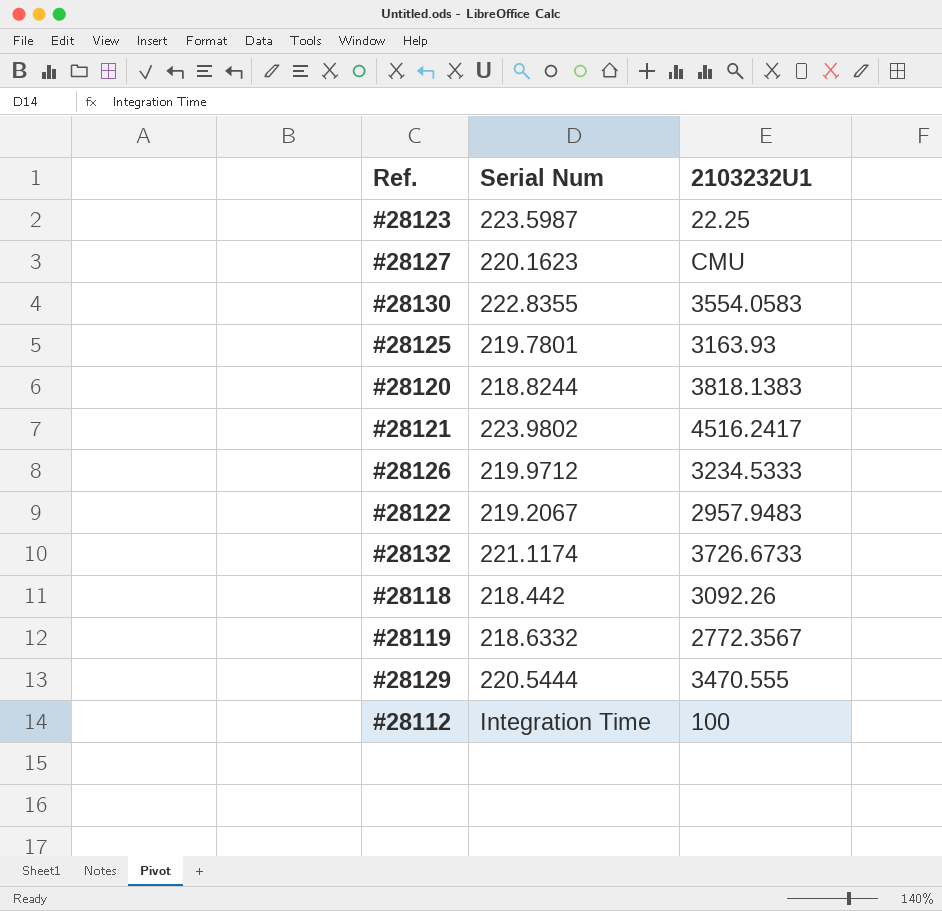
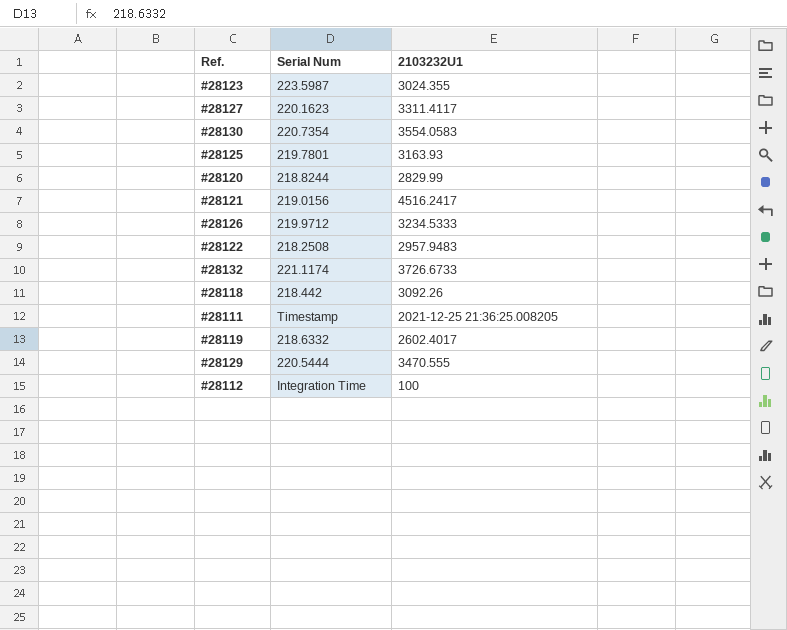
#28123 | 2103232U1: 22.25 -> 3024.355
#28127 | 2103232U1: CMU -> 3311.4117
#28130 | Serial Num: 222.8355 -> 220.7354
#28120 | 2103232U1: 3818.1383 -> 2829.99
#28121 | Serial Num: 223.9802 -> 219.0156
#28122 | Serial Num: 219.2067 -> 218.2508
row #28111: none -> Timestamp | 2021-12-25 21:36:25.008205
#28119 | 2103232U1: 2772.3567 -> 2602.4017

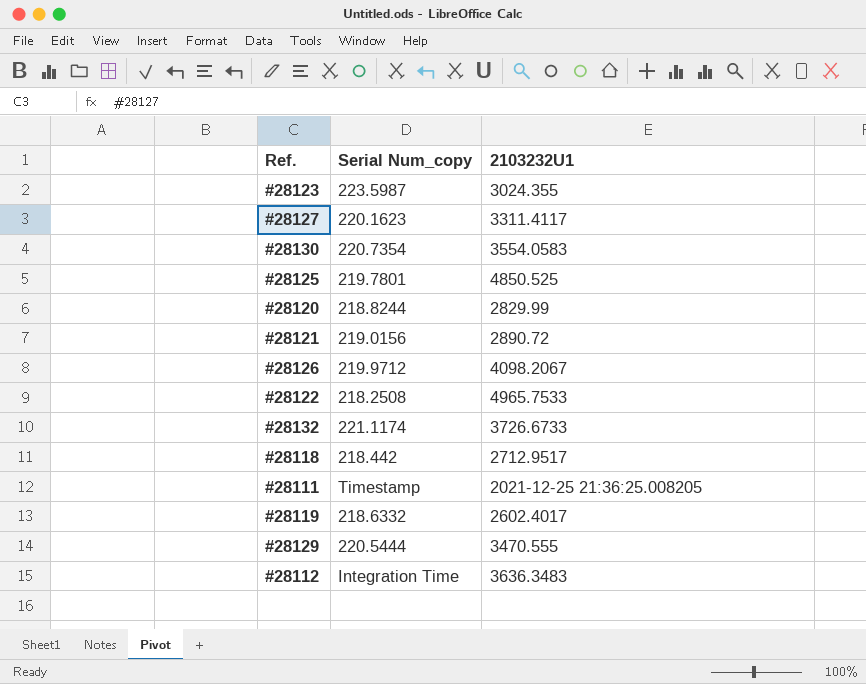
column name: Serial Num -> Serial Num_copy
#28125 | 2103232U1: 3163.93 -> 4850.525
#28121 | 2103232U1: 4516.2417 -> 2890.72
#28126 | 2103232U1: 3234.5333 -> 4098.2067
#28122 | 2103232U1: 2957.9483 -> 4965.7533
#28118 | 2103232U1: 3092.26 -> 2712.9517
#28112 | 2103232U1: 100 -> 3636.3483

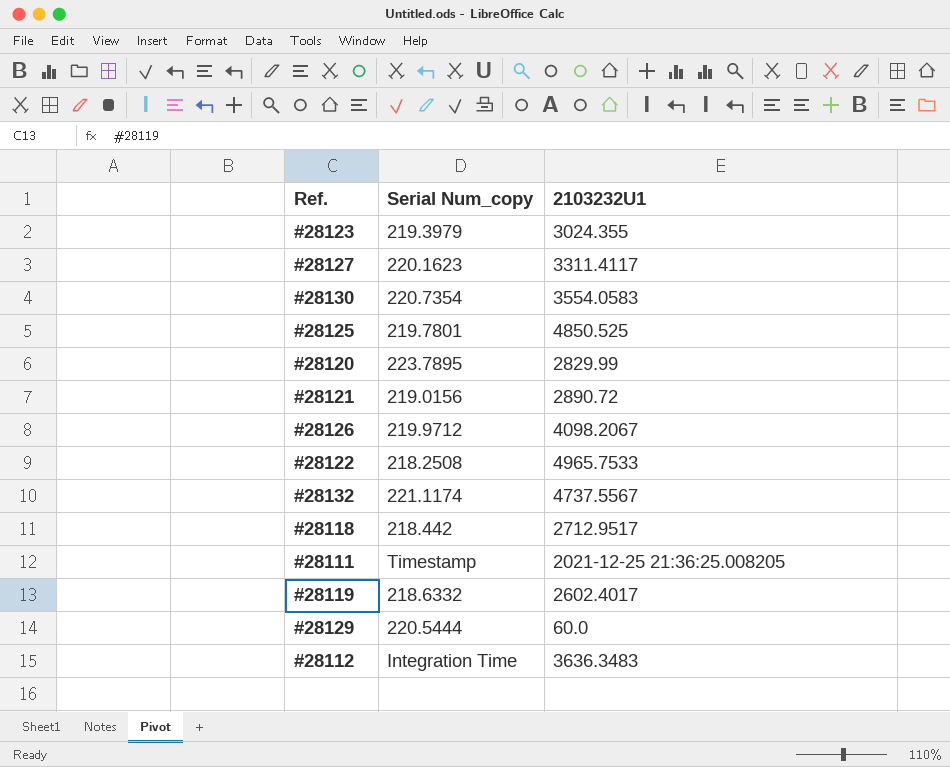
#28123 | Serial Num_copy: 223.5987 -> 219.3979
#28120 | Serial Num_copy: 218.8244 -> 223.7895
#28132 | 2103232U1: 3726.6733 -> 4737.5567
#28129 | 2103232U1: 3470.555 -> 60.0

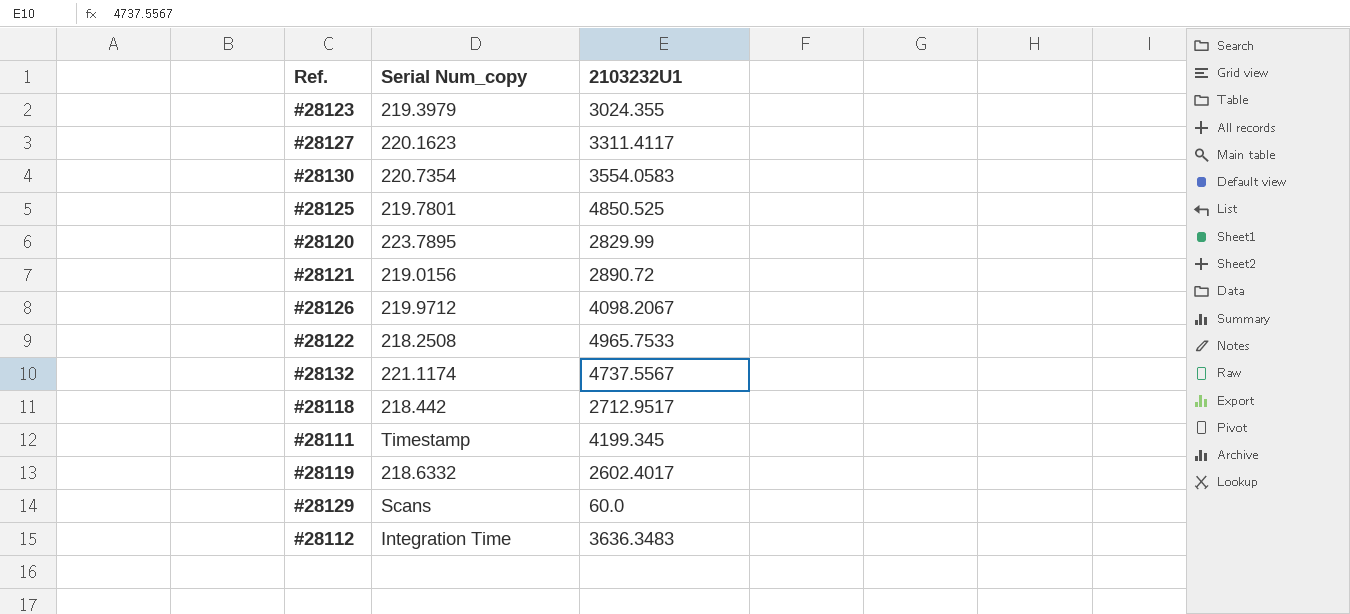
#28111 | 2103232U1: 2021-12-25 21:36:25.008205 -> 4199.345
#28129 | Serial Num_copy: 220.5444 -> Scans

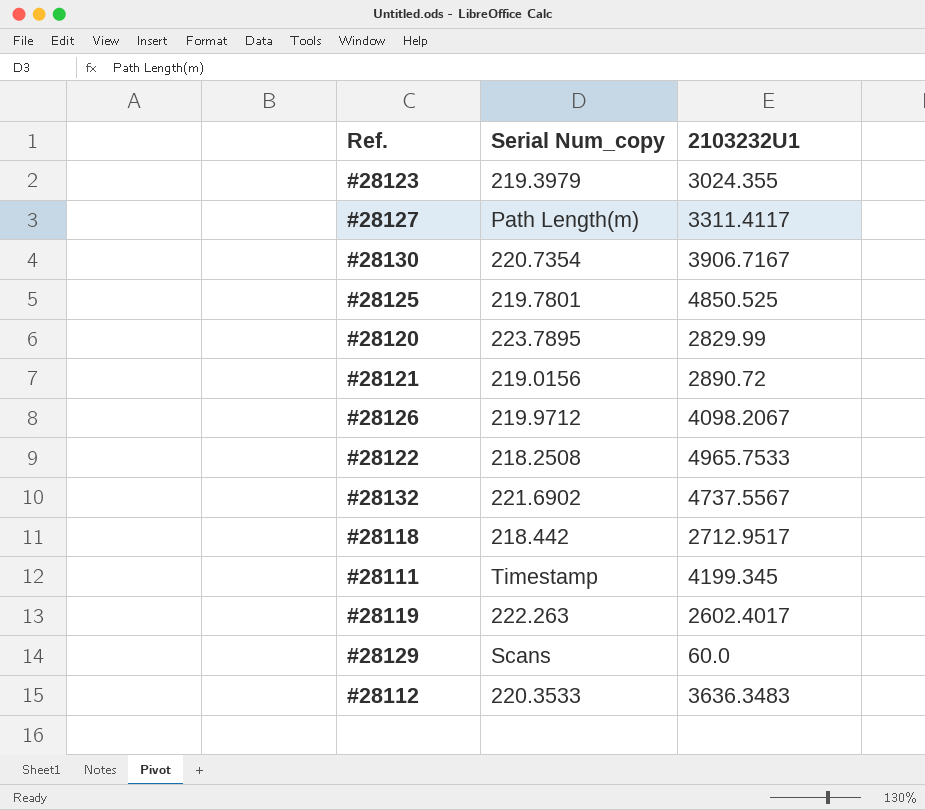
#28127 | Serial Num_copy: 220.1623 -> Path Length(m)
#28130 | 2103232U1: 3554.0583 -> 3906.7167
#28132 | Serial Num_copy: 221.1174 -> 221.6902
#28119 | Serial Num_copy: 218.6332 -> 222.263
#28112 | Serial Num_copy: Integration Time -> 220.3533

